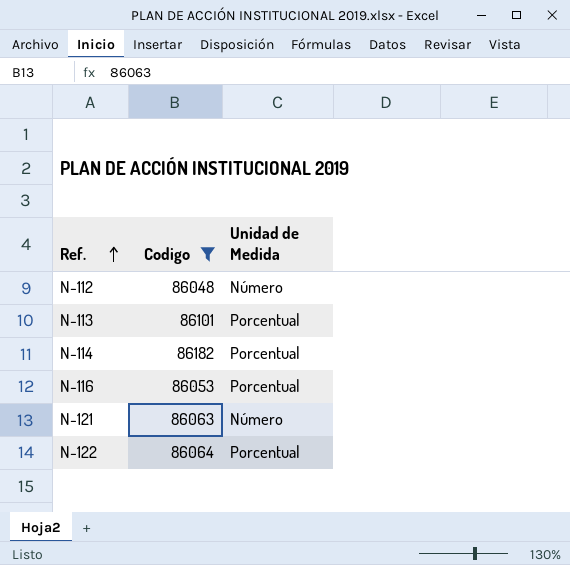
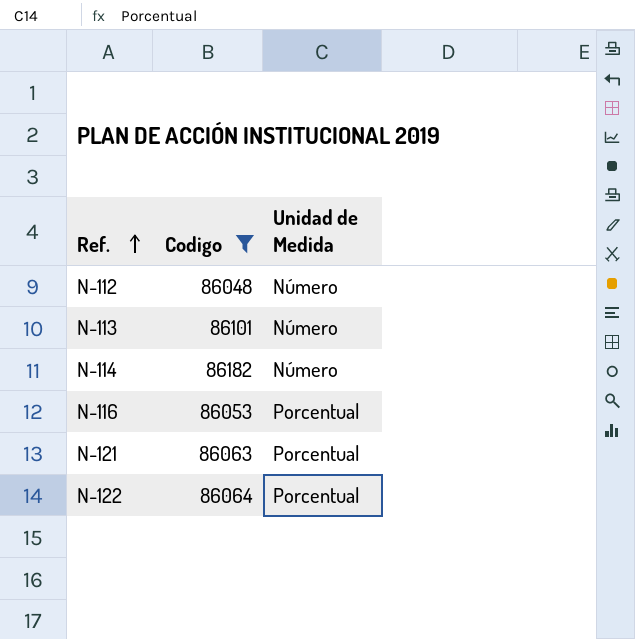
N-113 | Unidad de Medida: Porcentual -> Número
N-114 | Unidad de Medida: Porcentual -> Número
N-121 | Unidad de Medida: Número -> Porcentual

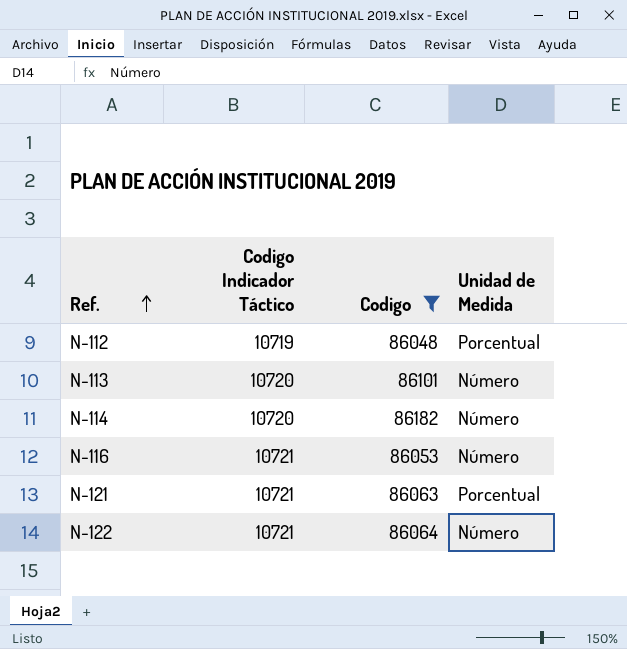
column Codigo Indicador Táctico | position: none -> 2
N-112 | Unidad de Medida: Número -> Porcentual
N-116 | Unidad de Medida: Porcentual -> Número
N-122 | Unidad de Medida: Porcentual -> Número

